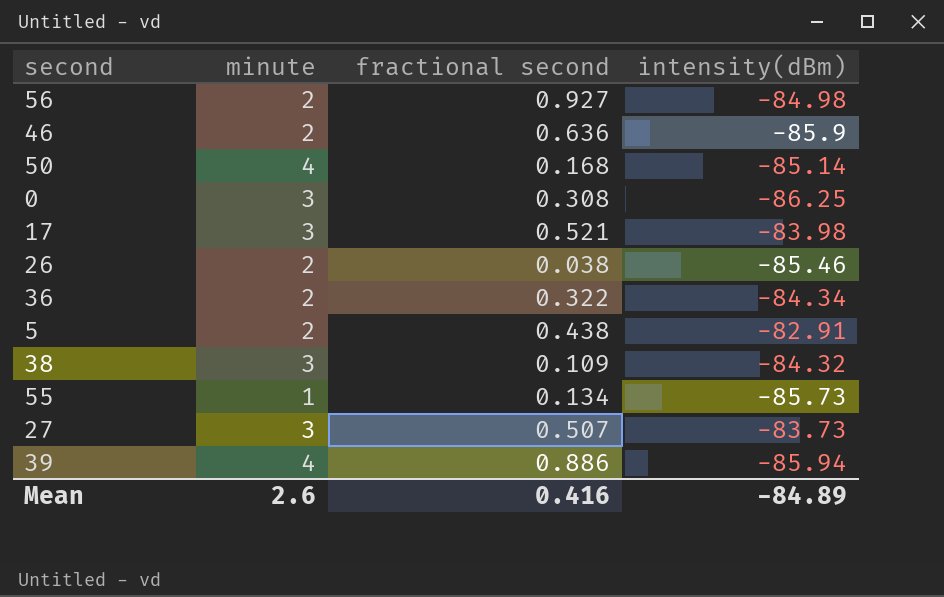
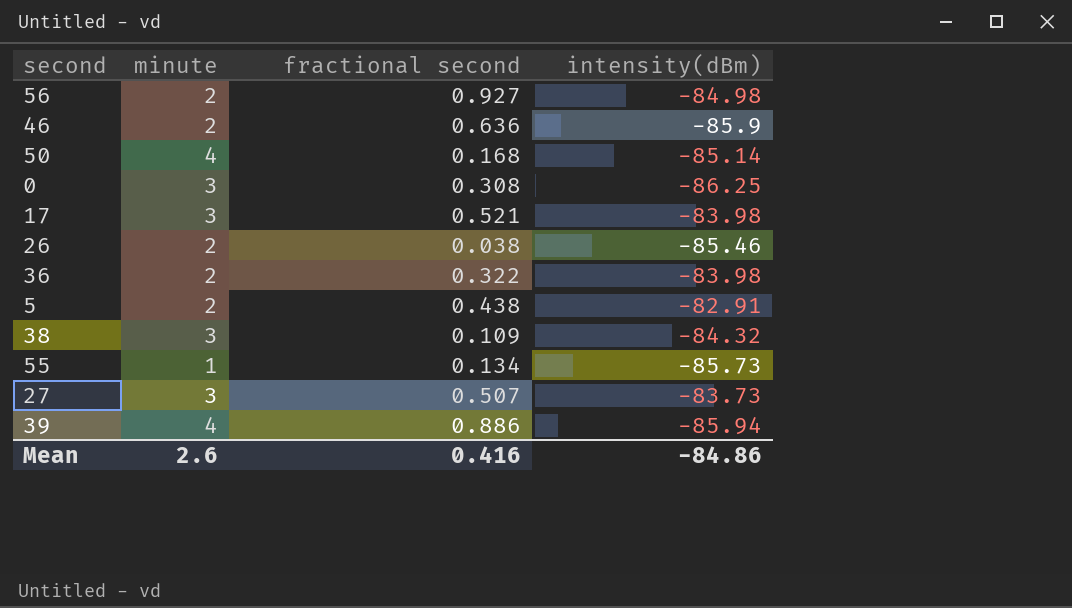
36 | intensity(dBm): -84.34 -> -83.98
Mean | intensity(dBm): -84.89 -> -84.86

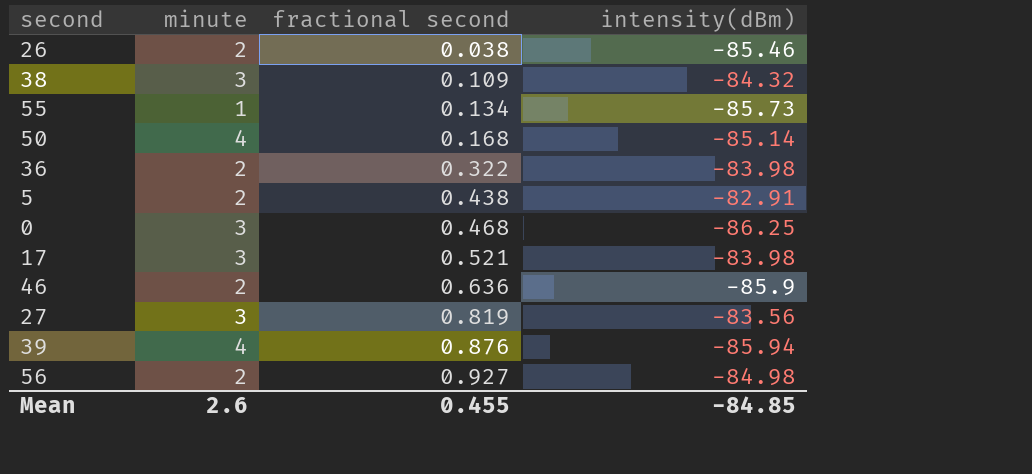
row order: none -> fractional second ascending
0 | fractional second: 0.308 -> 0.468
27 | fractional second: 0.507 -> 0.819
27 | intensity(dBm): -83.73 -> -83.56
39 | fractional second: 0.886 -> 0.876
Mean | fractional second: 0.416 -> 0.455
Mean | intensity(dBm): -84.86 -> -84.85

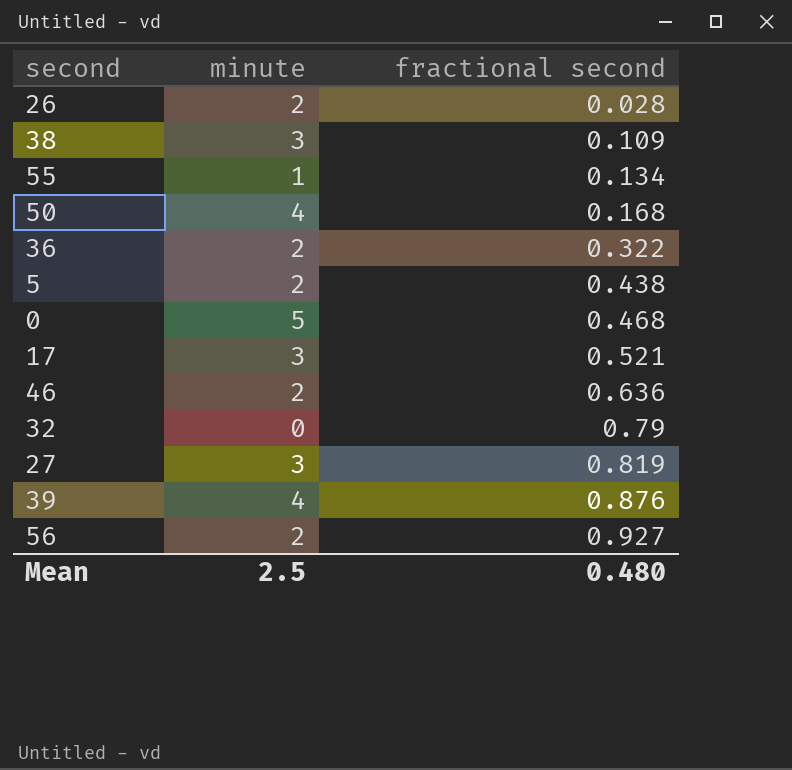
column intensity(dBm) | position: 4 -> none
26 | fractional second: 0.038 -> 0.028
0 | minute: 3 -> 5
row 32: none -> 0 | 0.79
Mean | minute: 2.6 -> 2.5
Mean | fractional second: 0.455 -> 0.480

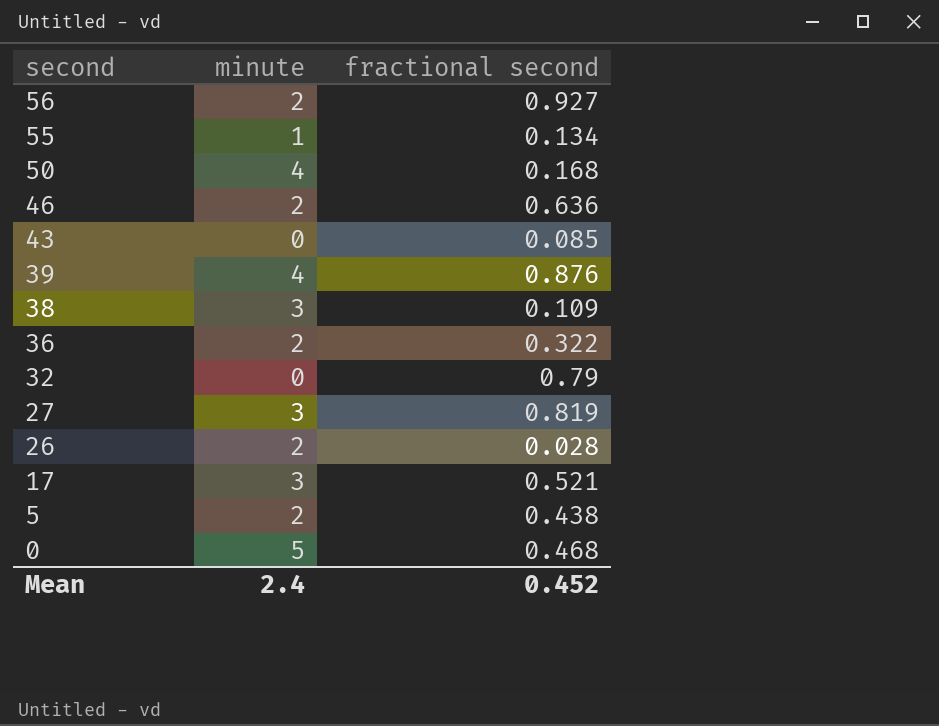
row order: fractional second ascending -> second descending
row 43: none -> 0 | 0.085
Mean | minute: 2.5 -> 2.4
Mean | fractional second: 0.480 -> 0.452

